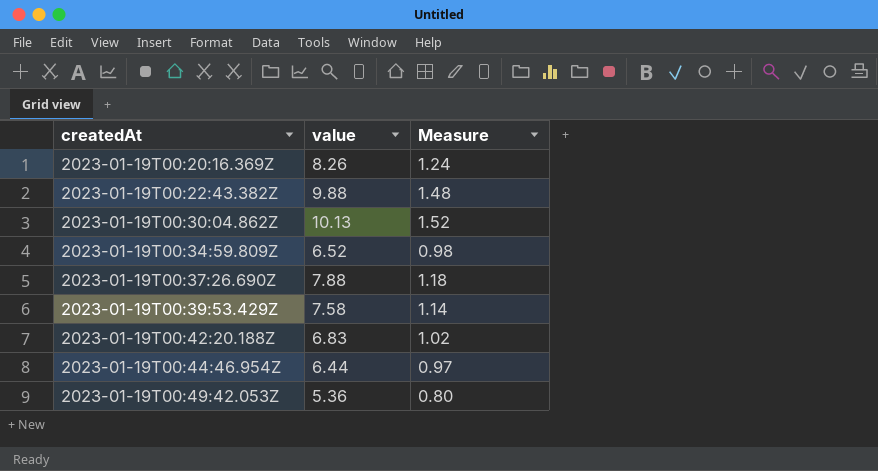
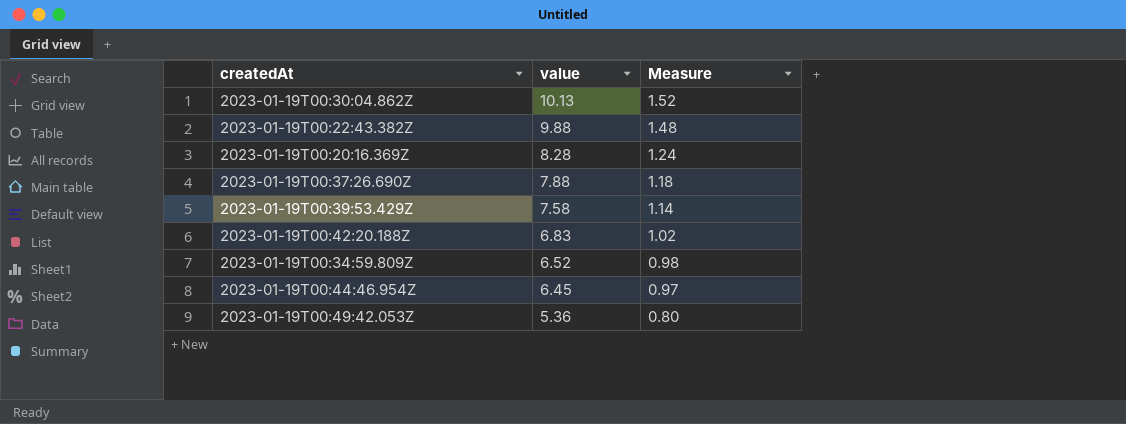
row order: createdAt ascending -> value descending
2023-01-19T00:20:16.369Z | value: 8.26 -> 8.28
2023-01-19T00:44:46.954Z | value: 6.44 -> 6.45

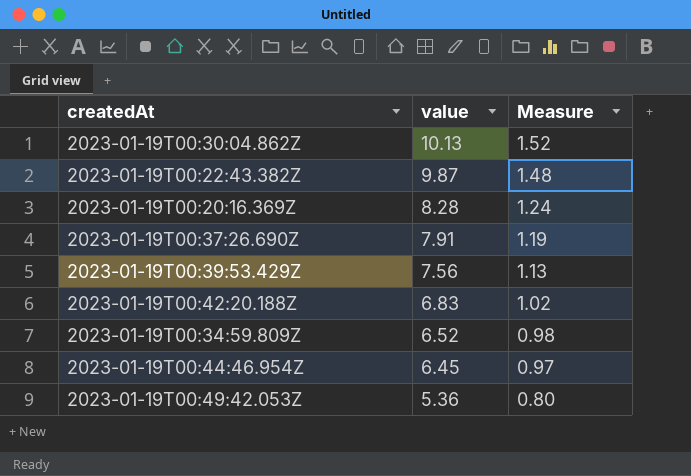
2023-01-19T00:22:43.382Z | value: 9.88 -> 9.87
2023-01-19T00:37:26.690Z | value: 7.88 -> 7.91
2023-01-19T00:37:26.690Z | Measure: 1.18 -> 1.19
2023-01-19T00:39:53.429Z | value: 7.58 -> 7.56
2023-01-19T00:39:53.429Z | Measure: 1.14 -> 1.13

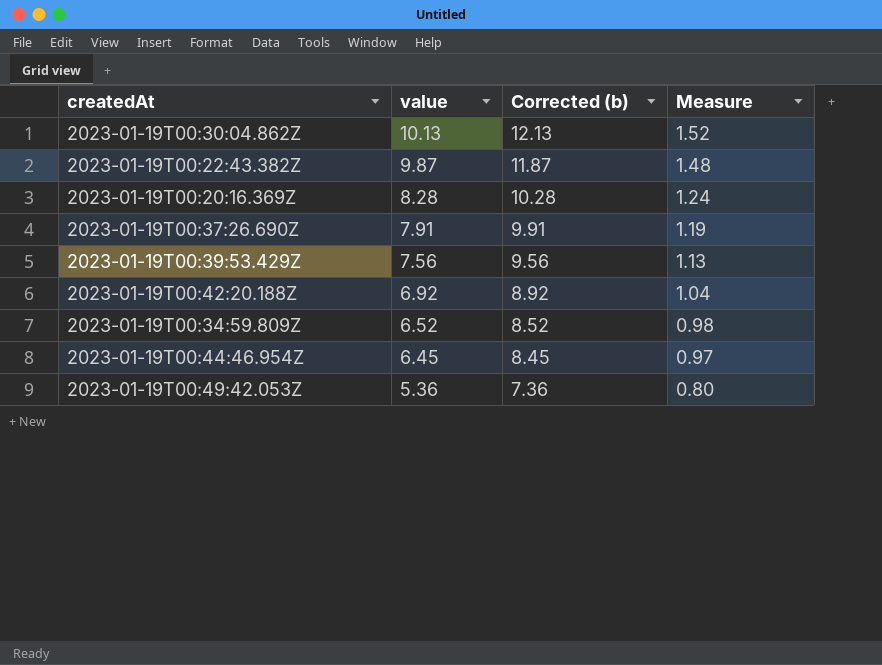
column Corrected (b) | formula: none -> [value] + 2
2023-01-19T00:42:20.188Z | value: 6.83 -> 6.92
2023-01-19T00:42:20.188Z | Measure: 1.02 -> 1.04

